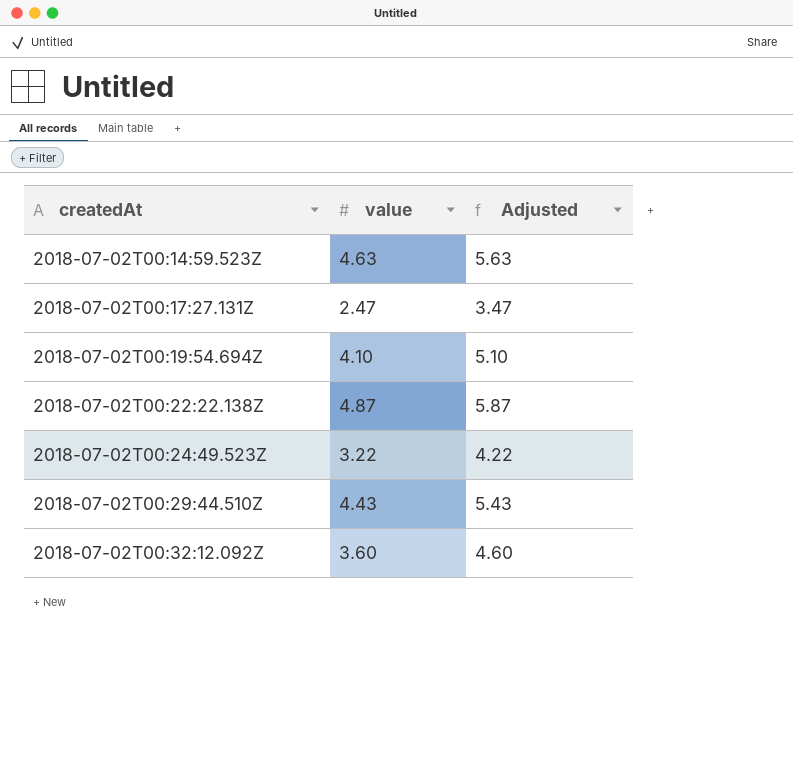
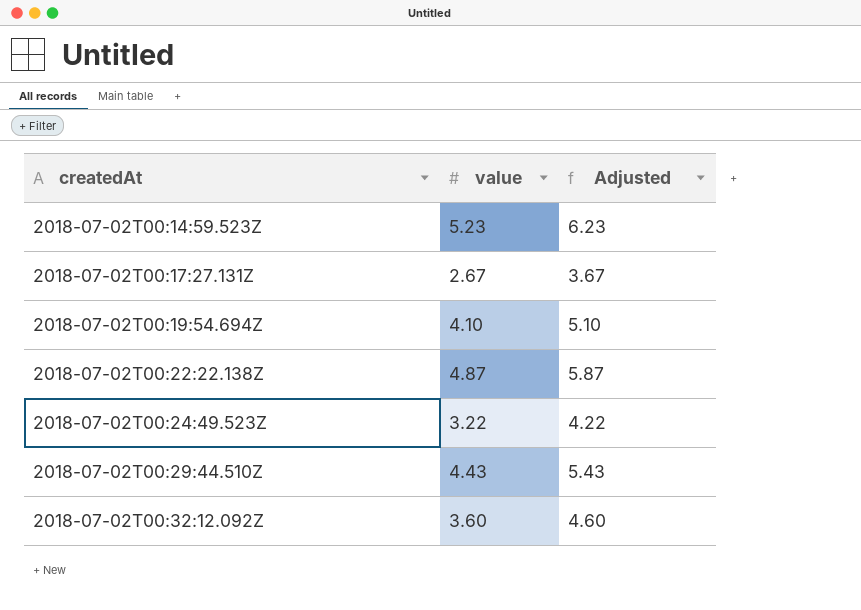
2018-07-02T00:14:59.523Z | value: 4.63 -> 5.23
2018-07-02T00:14:59.523Z | Adjusted: 5.63 -> 6.23
2018-07-02T00:17:27.131Z | value: 2.47 -> 2.67
2018-07-02T00:17:27.131Z | Adjusted: 3.47 -> 3.67

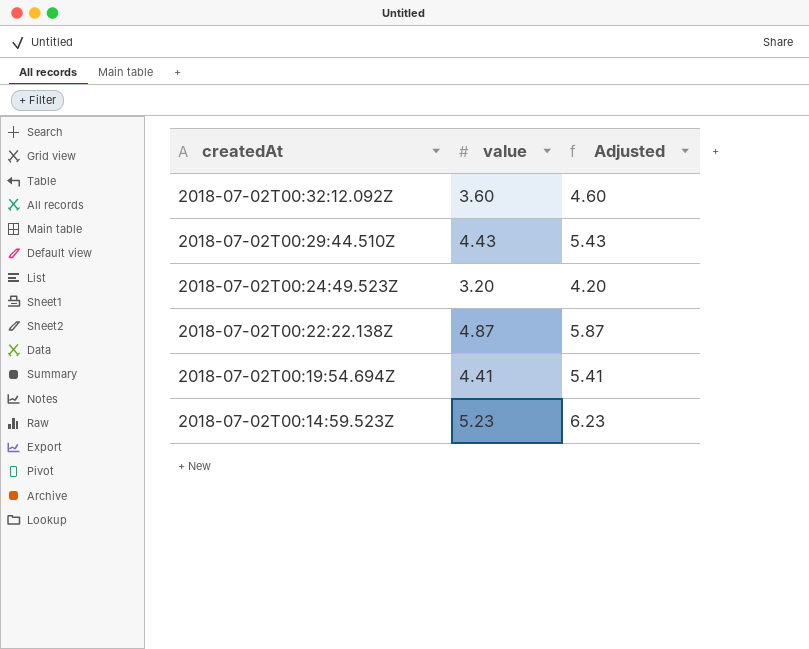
row order: createdAt ascending -> createdAt descending
row 2018-07-02T00:17:27.131Z: 2.67 | 3.67 -> none
2018-07-02T00:24:49.523Z | value: 3.22 -> 3.20
2018-07-02T00:24:49.523Z | Adjusted: 4.22 -> 4.20
2018-07-02T00:19:54.694Z | value: 4.10 -> 4.41
2018-07-02T00:19:54.694Z | Adjusted: 5.10 -> 5.41

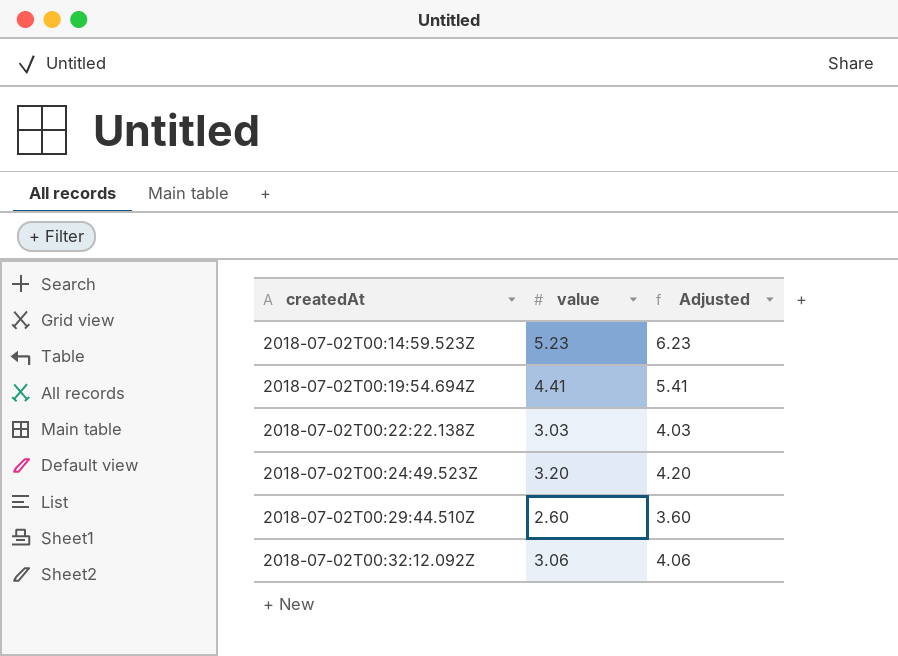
row order: createdAt descending -> createdAt ascending
2018-07-02T00:22:22.138Z | value: 4.87 -> 3.03
2018-07-02T00:22:22.138Z | Adjusted: 5.87 -> 4.03
2018-07-02T00:29:44.510Z | value: 4.43 -> 2.60
2018-07-02T00:29:44.510Z | Adjusted: 5.43 -> 3.60
2018-07-02T00:32:12.092Z | value: 3.60 -> 3.06
2018-07-02T00:32:12.092Z | Adjusted: 4.60 -> 4.06

